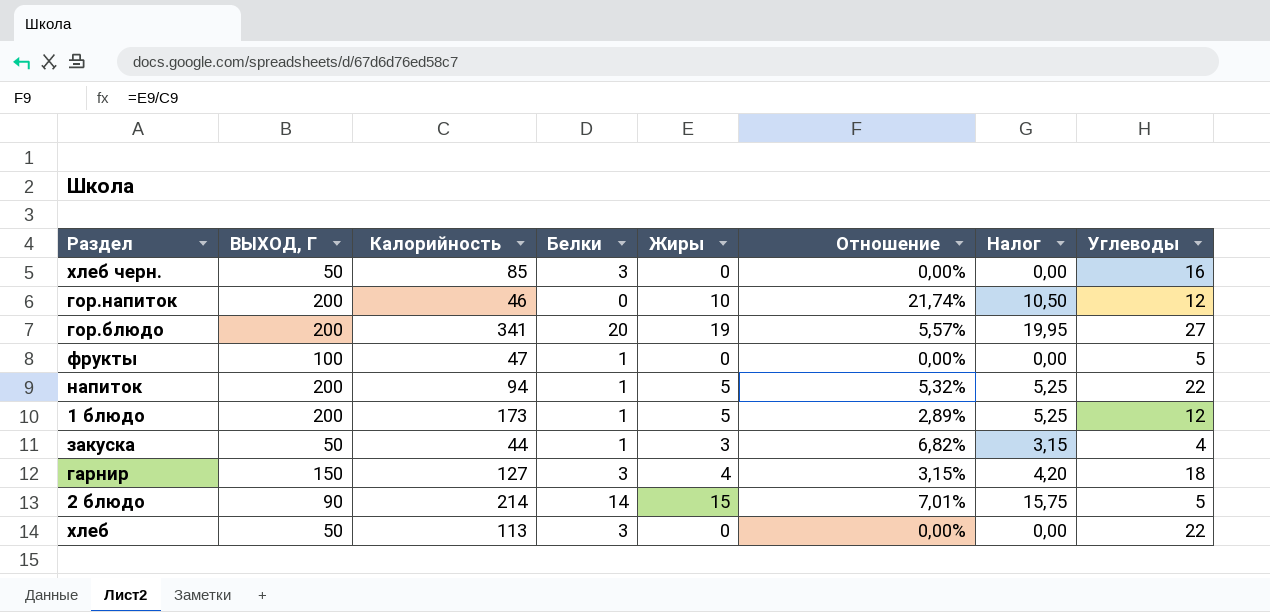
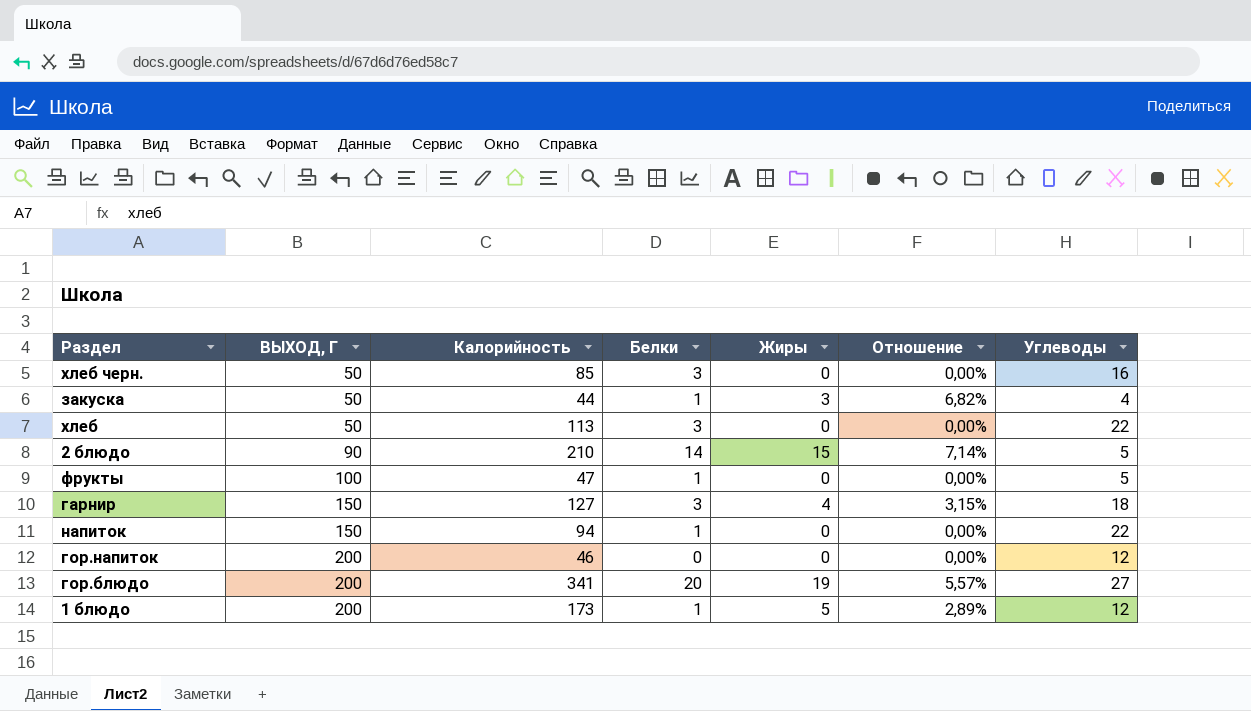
row order: none -> ВЫХОД, Г ascending
column Налог | formula: [Жиры] * 1,05 -> none
2 блюдо | Калорийность: 214 -> 210
2 блюдо | Отношение: 7,01% -> 7,14%
напиток | ВЫХОД, Г: 200 -> 150
напиток | Жиры: 5 -> 0
напиток | Отношение: 5,32% -> 0,00%
гор.напиток | Жиры: 10 -> 0
гор.напиток | Отношение: 21,74% -> 0,00%

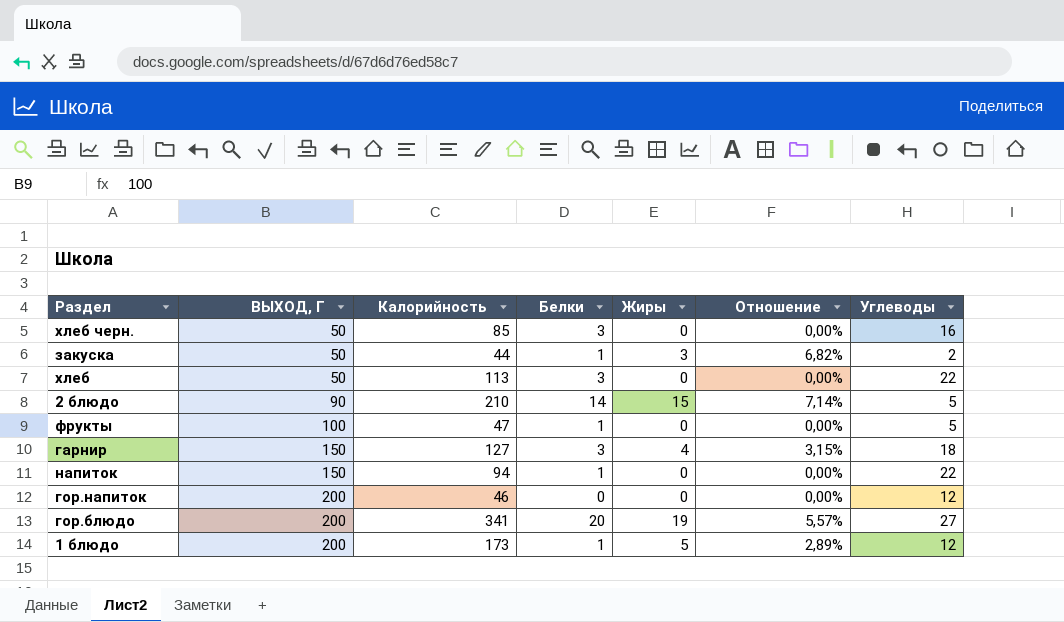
закуска | Углеводы: 4 -> 2

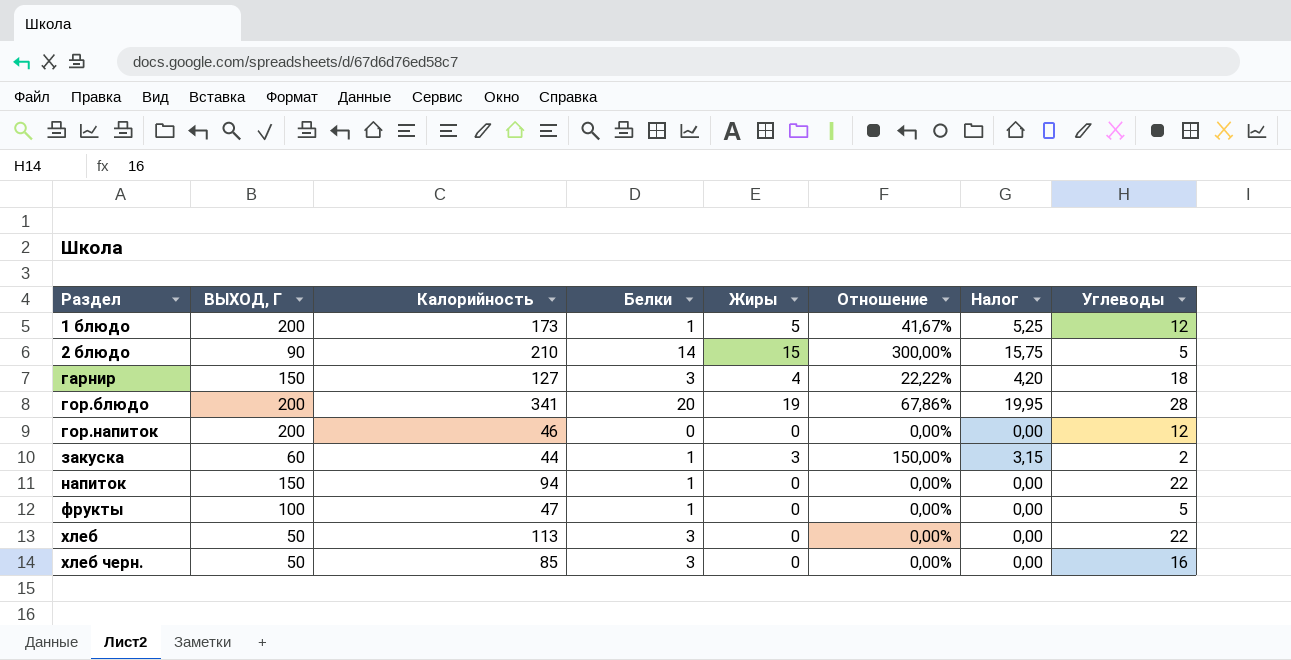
row order: ВЫХОД, Г ascending -> Раздел ascending
column Отношение | formula: [Жиры] / [Калорийность] -> [Жиры] / [Углеводы]
column Налог | formula: none -> [Жиры] * 1,05
гор.блюдо | Углеводы: 27 -> 28
закуска | ВЫХОД, Г: 50 -> 60

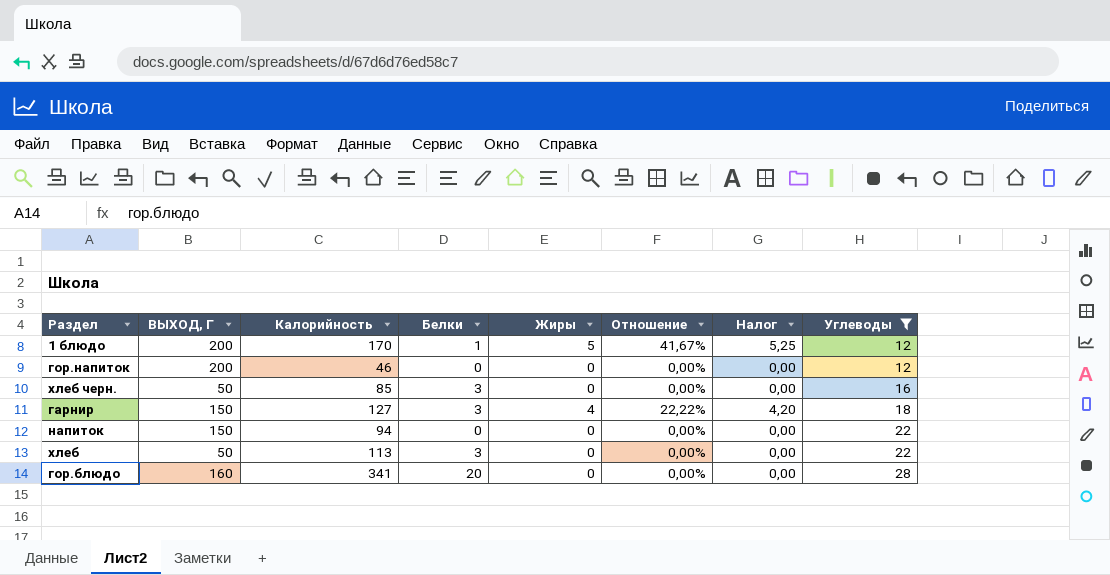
filter: none -> Углеводы >= 12
row order: Раздел ascending -> Углеводы ascending
1 блюдо | Калорийность: 173 -> 170
напиток | Белки: 1 -> 0
гор.блюдо | ВЫХОД, Г: 200 -> 160
гор.блюдо | Жиры: 19 -> 0
гор.блюдо | Отношение: 67,86% -> 0,00%
гор.блюдо | Налог: 19,95 -> 0,00

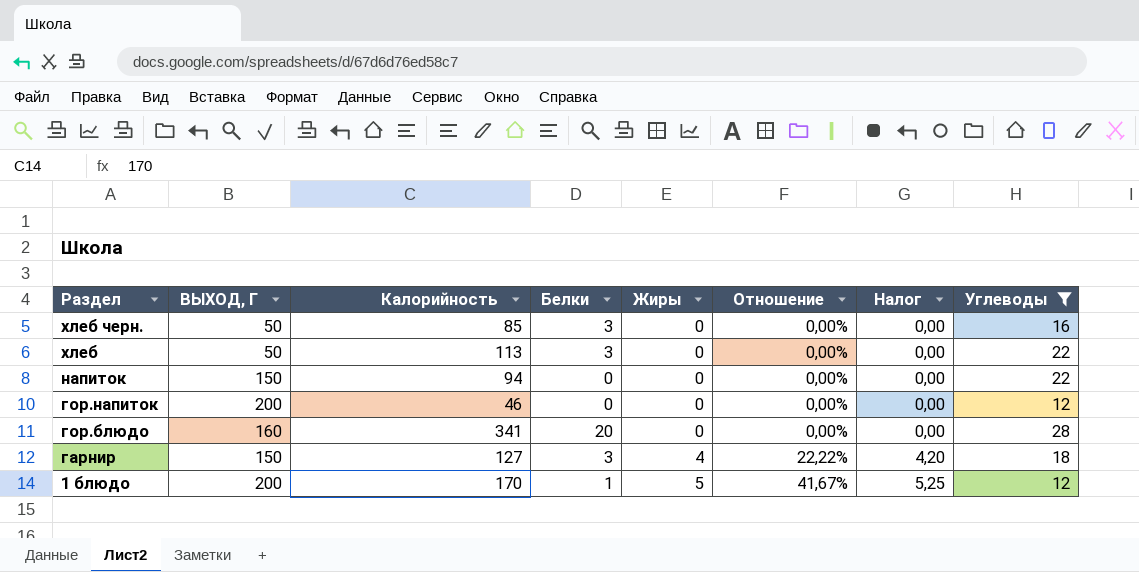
row order: Углеводы ascending -> Раздел descending

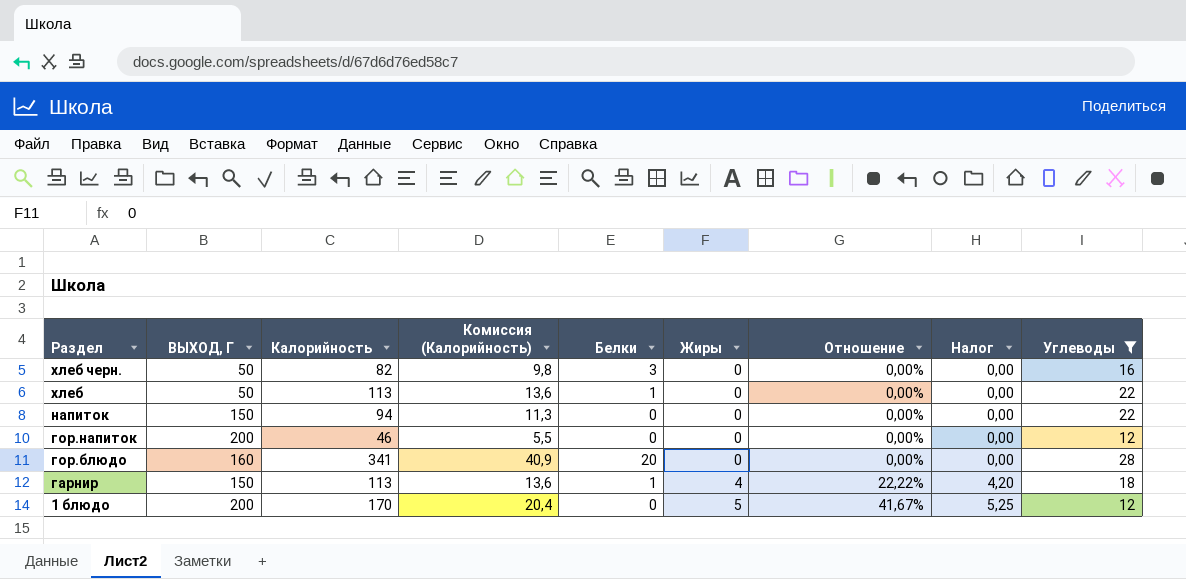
column Комиссия (Калорийность) | formula: none -> [Калорийность] * 0,12
хлеб черн. | Калорийность: 85 -> 82
хлеб | Белки: 3 -> 1
гарнир | Калорийность: 127 -> 113
гарнир | Белки: 3 -> 1
1 блюдо | Белки: 1 -> 0

